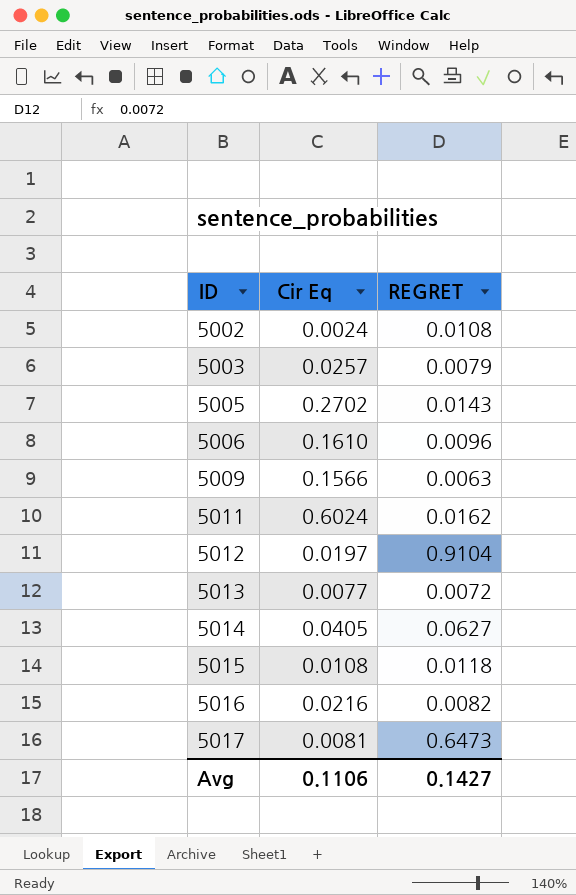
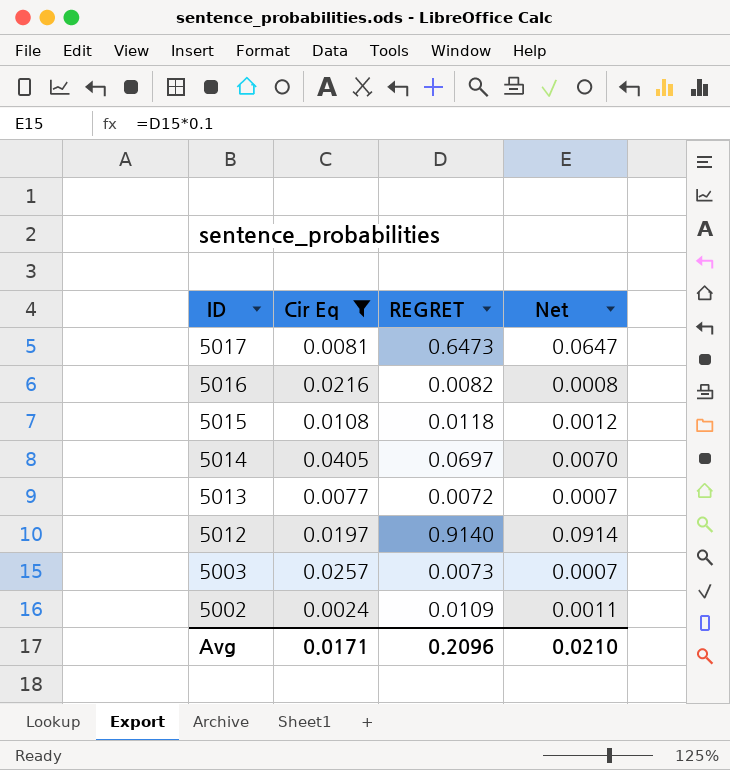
filter: none -> Cir Eq <= 0.0405
row order: ID ascending -> ID descending
column Net | formula: none -> [REGRET] * 0.1
5014 | REGRET: 0.0627 -> 0.0697
5012 | REGRET: 0.9104 -> 0.9140
5003 | REGRET: 0.0079 -> 0.0073
5002 | REGRET: 0.0108 -> 0.0109
Avg | Cir Eq: 0.1106 -> 0.0171
Avg | REGRET: 0.1427 -> 0.2096

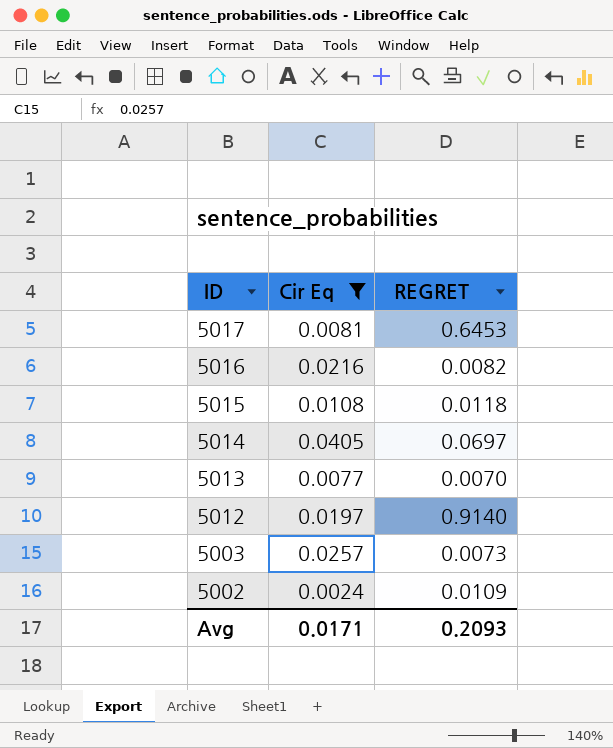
column Net | formula: [REGRET] * 0.1 -> none
5017 | REGRET: 0.6473 -> 0.6453
5013 | REGRET: 0.0072 -> 0.0070
Avg | REGRET: 0.2096 -> 0.2093

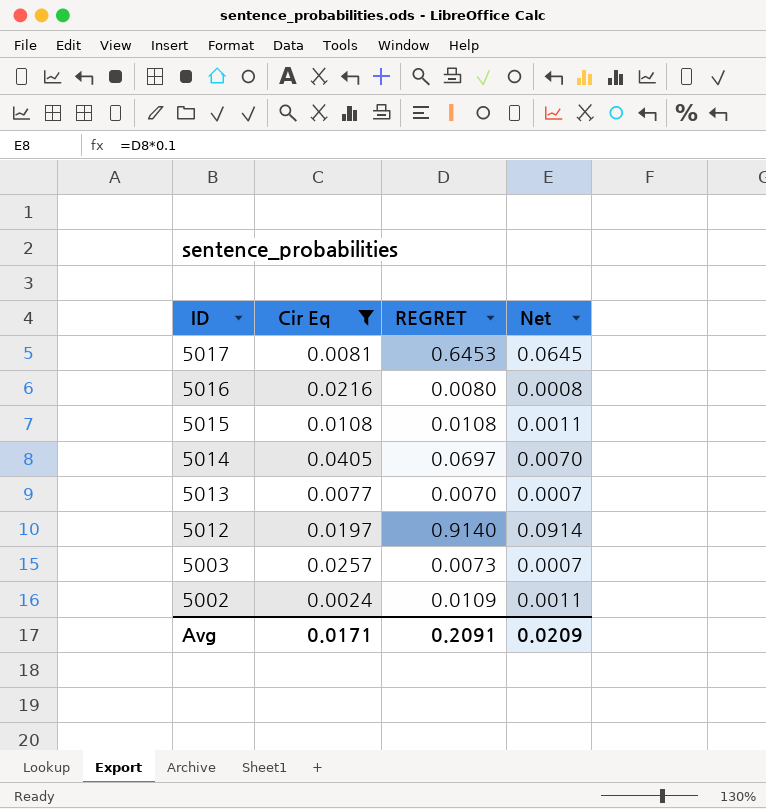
column Net | formula: none -> [REGRET] * 0.1
5016 | REGRET: 0.0082 -> 0.0080
5015 | REGRET: 0.0118 -> 0.0108
Avg | REGRET: 0.2093 -> 0.2091

